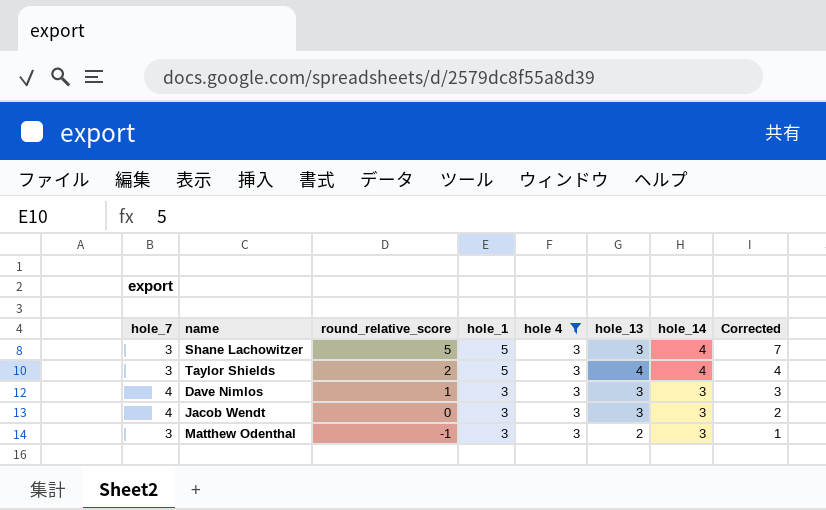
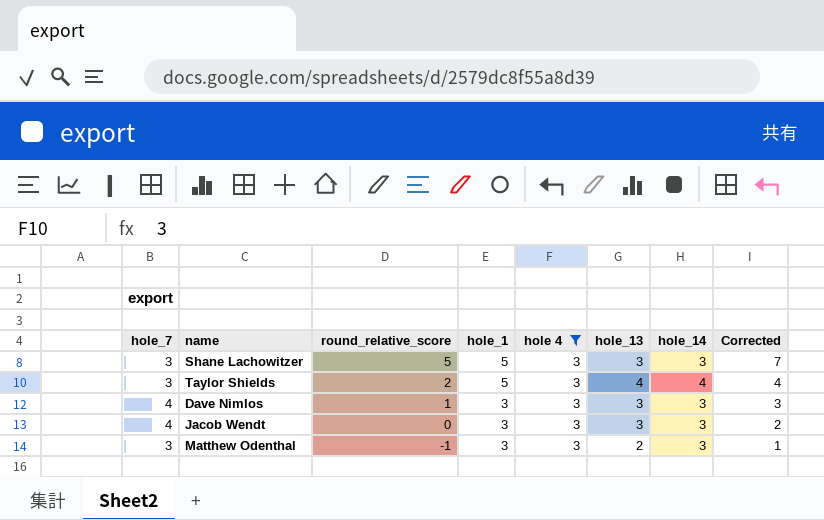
Shane Lachowitzer | hole_14: 4 -> 3

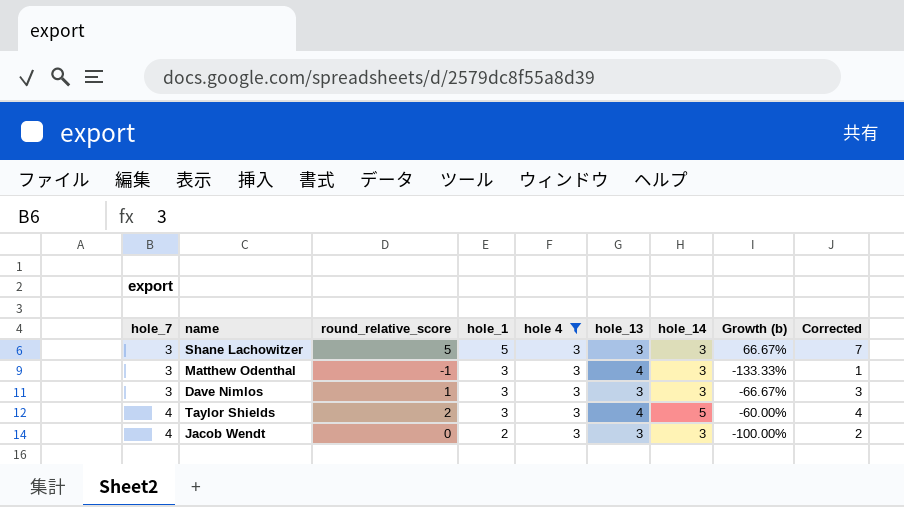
row order: round_relative_score descending -> hole_7 ascending
column Growth (b) | formula: none -> ([round_relative_score] - [hole_14]) / [hole_14]
Matthew Odenthal | hole_13: 2 -> 4
Dave Nimlos | hole_7: 4 -> 3
Taylor Shields | hole_7: 3 -> 4
Taylor Shields | hole_1: 5 -> 3
Taylor Shields | hole_14: 4 -> 5
Jacob Wendt | hole_1: 3 -> 2

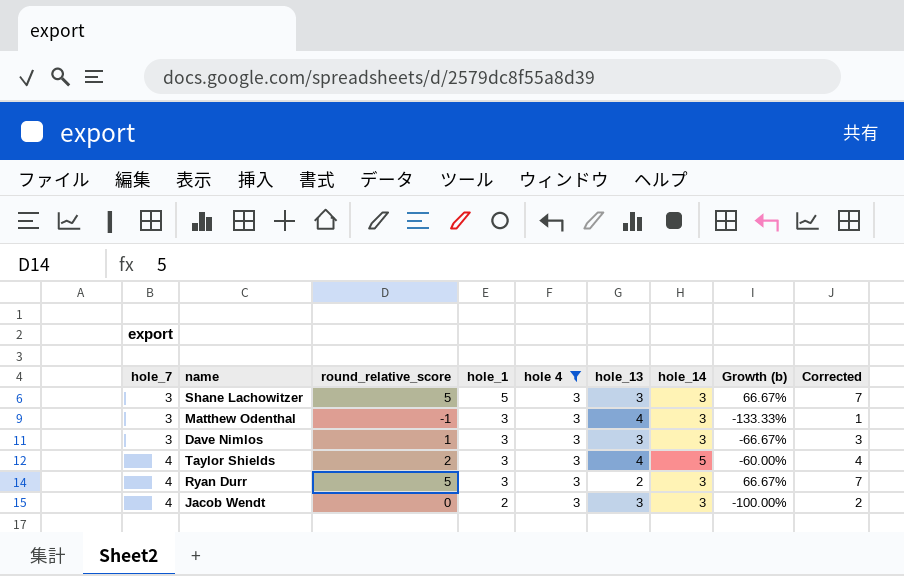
row Ryan Durr: none -> 4 | 5 | 3 | 3 | 2 | 3 | 66.67% | 7

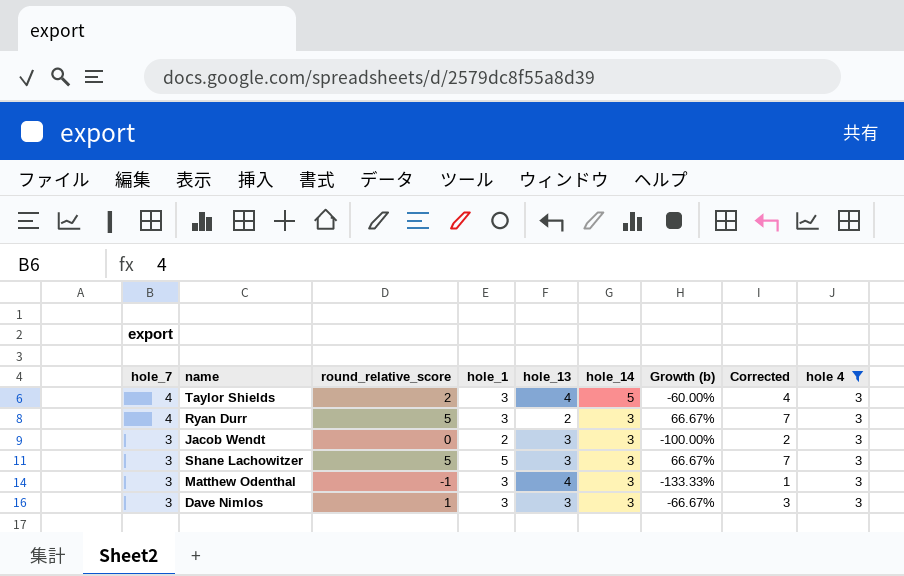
row order: hole_7 ascending -> hole_7 descending
column hole 4 | position: 5 -> 9
Jacob Wendt | hole_7: 4 -> 3

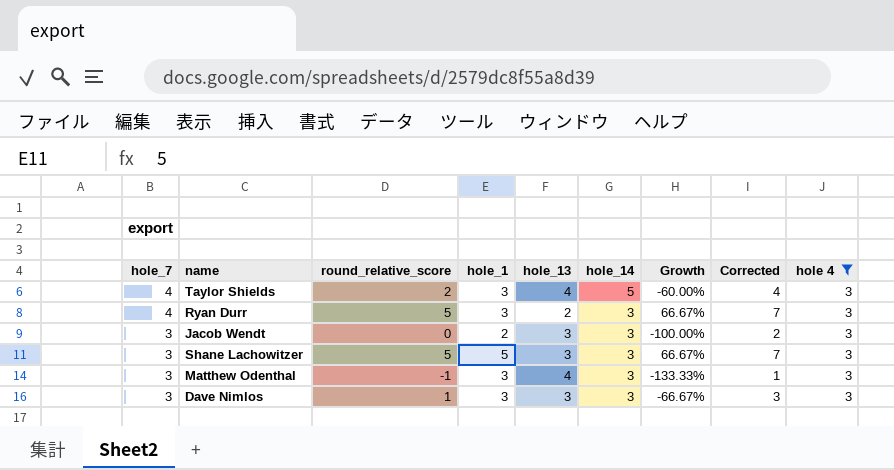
column name: Growth (b) -> Growth

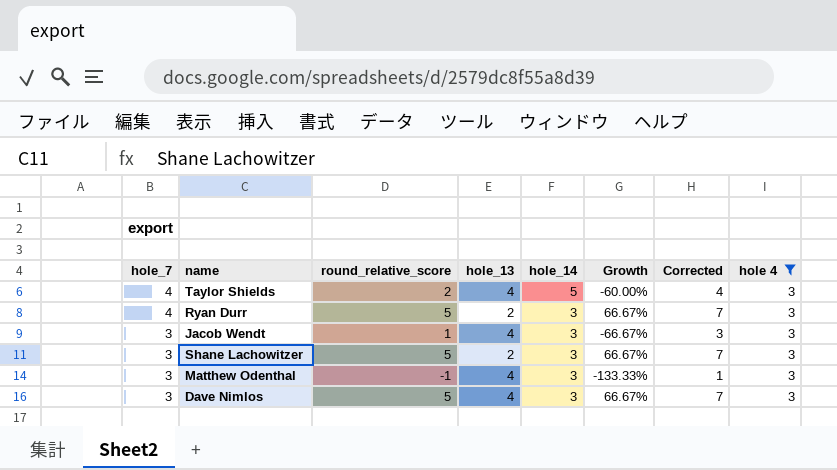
column hole_1 | position: 4 -> none
Jacob Wendt | round_relative_score: 0 -> 1
Jacob Wendt | hole_13: 3 -> 4
Jacob Wendt | Growth: -100.00% -> -66.67%
Jacob Wendt | Corrected: 2 -> 3
Shane Lachowitzer | hole_13: 3 -> 2
Dave Nimlos | round_relative_score: 1 -> 5
Dave Nimlos | hole_13: 3 -> 4
Dave Nimlos | Growth: -66.67% -> 66.67%
Dave Nimlos | Corrected: 3 -> 7

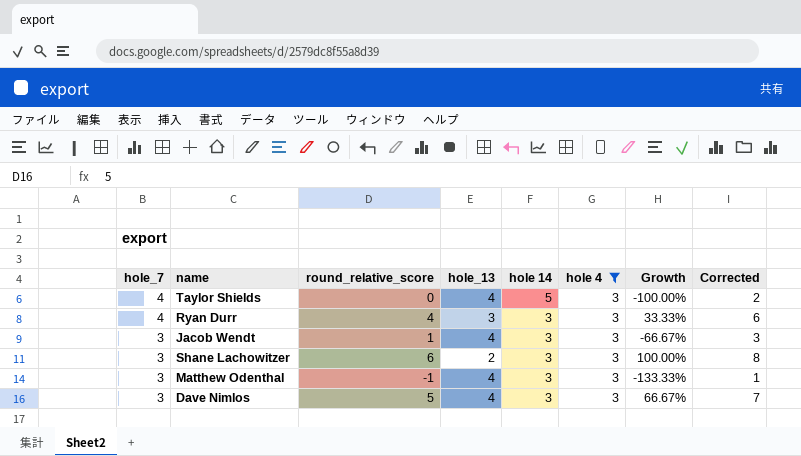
column name: hole_14 -> hole 14
column hole 4 | position: 8 -> 6
Taylor Shields | round_relative_score: 2 -> 0
Taylor Shields | Growth: -60.00% -> -100.00%
Taylor Shields | Corrected: 4 -> 2
Ryan Durr | round_relative_score: 5 -> 4
Ryan Durr | hole_13: 2 -> 3
Ryan Durr | Growth: 66.67% -> 33.33%
Ryan Durr | Corrected: 7 -> 6
Shane Lachowitzer | round_relative_score: 5 -> 6
Shane Lachowitzer | Growth: 66.67% -> 100.00%
Shane Lachowitzer | Corrected: 7 -> 8

